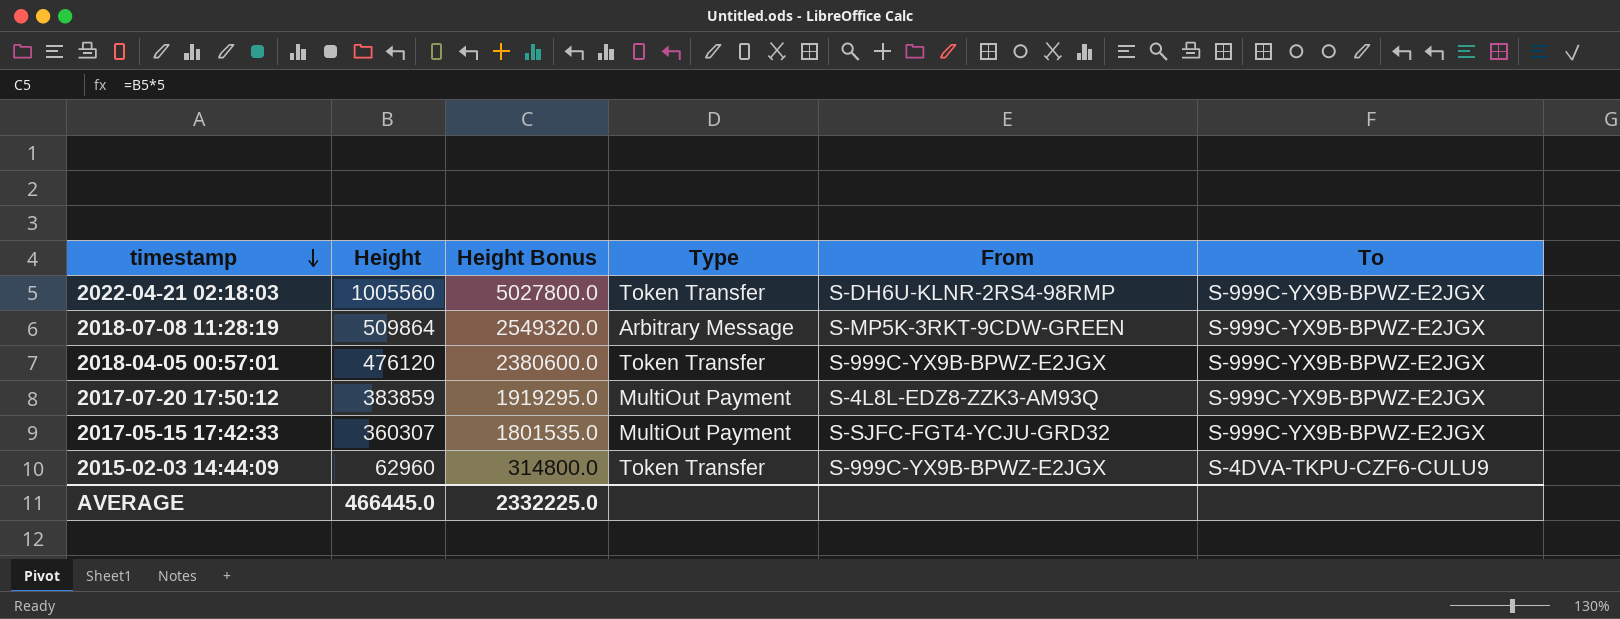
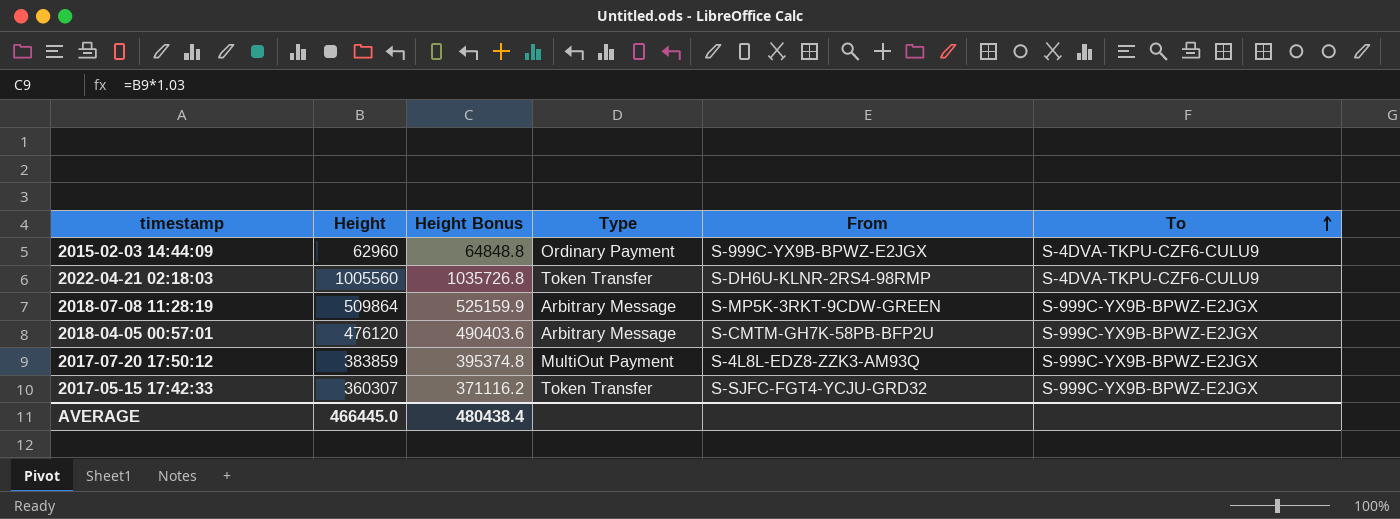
row order: timestamp descending -> To ascending
column Height Bonus | formula: [Height] * 5 -> [Height] * 1.03
2015-02-03 14:44:09 | Type: Token Transfer -> Ordinary Payment
2022-04-21 02:18:03 | To: S-999C-YX9B-BPWZ-E2JGX -> S-4DVA-TKPU-CZF6-CULU9
2018-04-05 00:57:01 | Type: Token Transfer -> Arbitrary Message
2018-04-05 00:57:01 | From: S-999C-YX9B-BPWZ-E2JGX -> S-CMTM-GH7K-58PB-BFP2U
2017-05-15 17:42:33 | Type: MultiOut Payment -> Token Transfer
AVERAGE | Height Bonus: 2332225.0 -> 480438.4

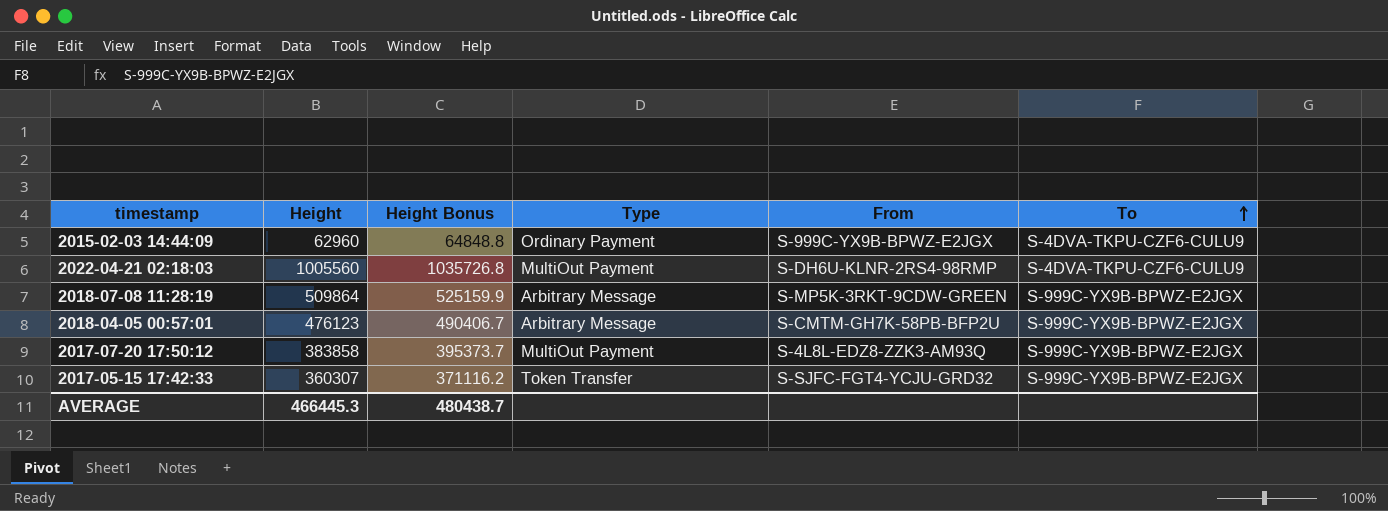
2022-04-21 02:18:03 | Type: Token Transfer -> MultiOut Payment
2018-04-05 00:57:01 | Height: 476120 -> 476123
2018-04-05 00:57:01 | Height Bonus: 490403.6 -> 490406.7
2017-07-20 17:50:12 | Height: 383859 -> 383858
2017-07-20 17:50:12 | Height Bonus: 395374.8 -> 395373.7
AVERAGE | Height: 466445.0 -> 466445.3
AVERAGE | Height Bonus: 480438.4 -> 480438.7

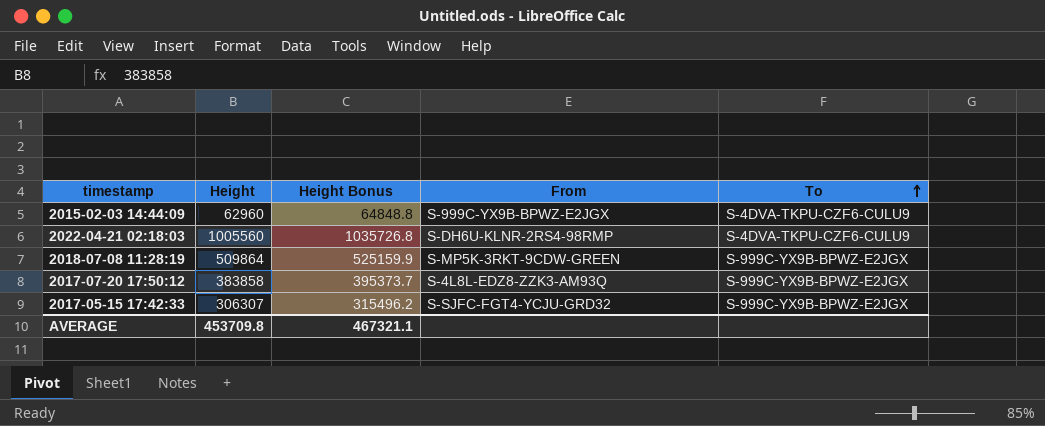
column Type | position: 4 -> none
row 2018-04-05 00:57:01: 476123 | 490406.7 | Arbitrary Message | S-CMTM-GH7K-58PB-BFP2U | S-999C-YX9B-BPWZ-E2JGX -> none
2017-05-15 17:42:33 | Height: 360307 -> 306307
2017-05-15 17:42:33 | Height Bonus: 371116.2 -> 315496.2
AVERAGE | Height: 466445.3 -> 453709.8
AVERAGE | Height Bonus: 480438.7 -> 467321.1

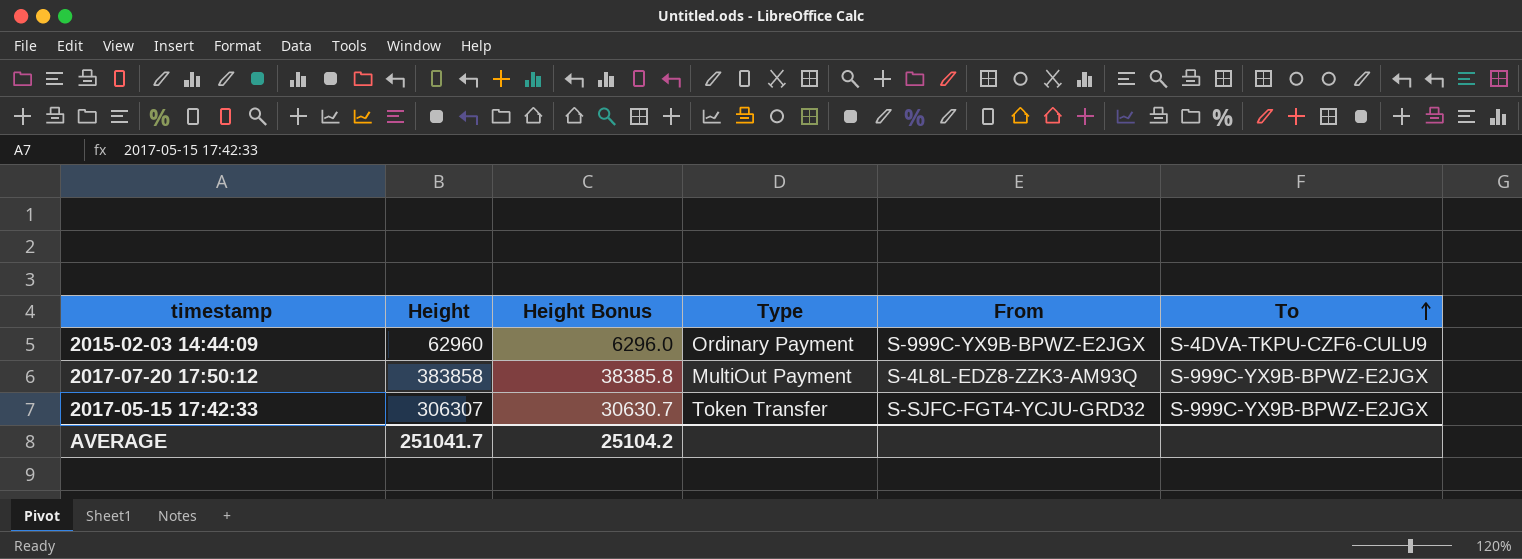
column Height Bonus | formula: [Height] * 1.03 -> [Height] * 0.1
column Type | position: none -> 4
row 2022-04-21 02:18:03: 1005560 | 1035726.8 | S-DH6U-KLNR-2RS4-98RMP | S-4DVA-TKPU-CZF6-CULU9 -> none
row 2018-07-08 11:28:19: 509864 | 525159.9 | S-MP5K-3RKT-9CDW-GREEN | S-999C-YX9B-BPWZ-E2JGX -> none
AVERAGE | Height: 453709.8 -> 251041.7
AVERAGE | Height Bonus: 467321.1 -> 25104.2

